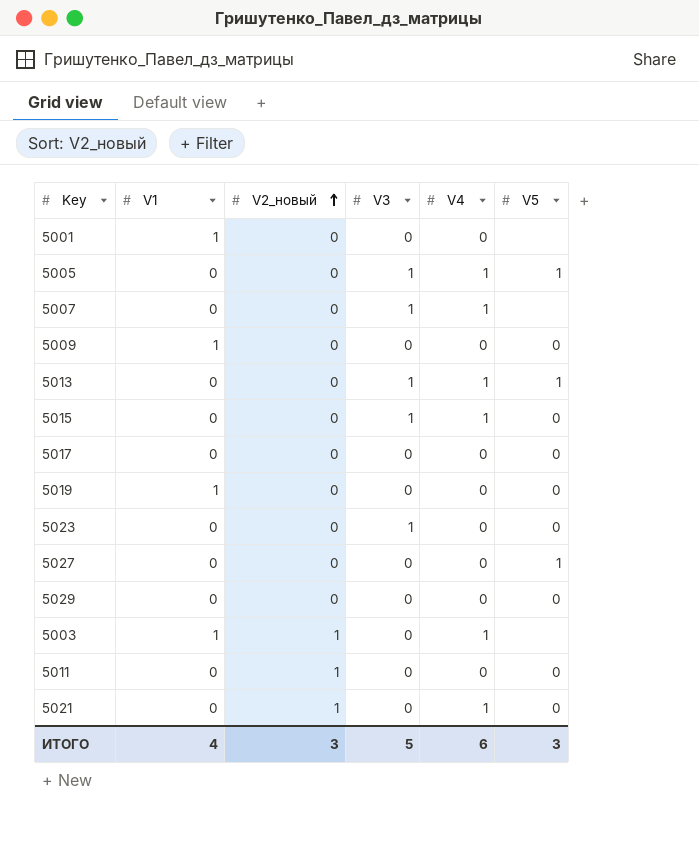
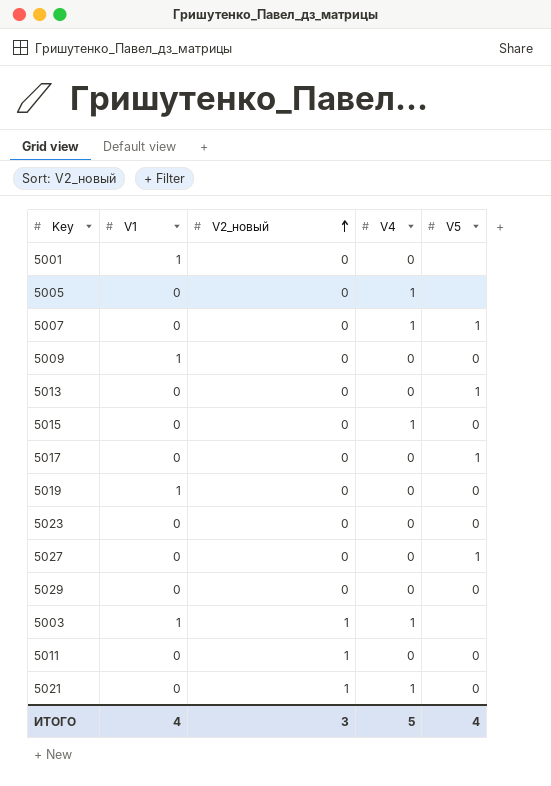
column V3 | position: 4 -> none
5005 | V5: 1 -> none
5007 | V5: none -> 1
5013 | V4: 1 -> 0
5017 | V5: 0 -> 1
ИТОГО | V4: 6 -> 5
ИТОГО | V5: 3 -> 4

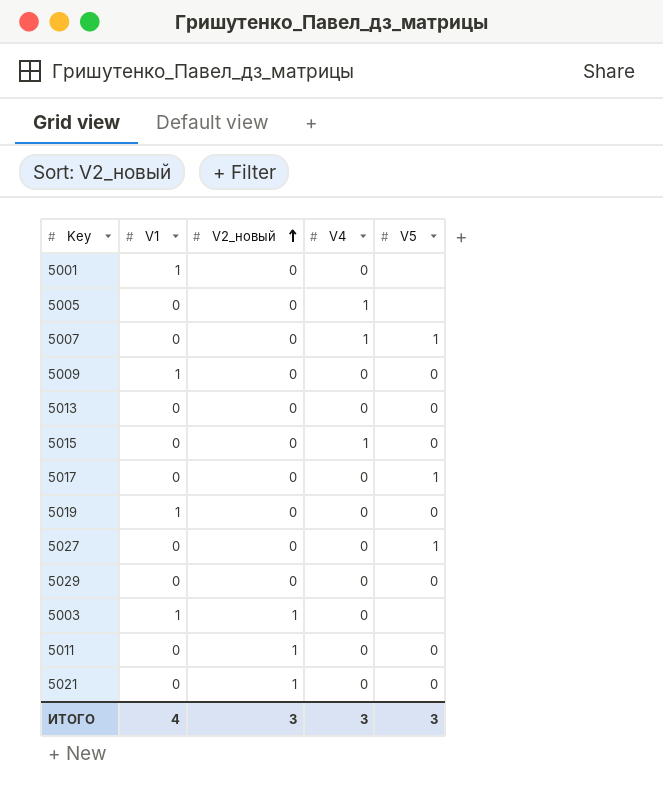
row 5023: 0 | 0 | 0 | 0 -> none
5013 | V5: 1 -> 0
5003 | V4: 1 -> 0
5021 | V4: 1 -> 0
ИТОГО | V4: 5 -> 3
ИТОГО | V5: 4 -> 3

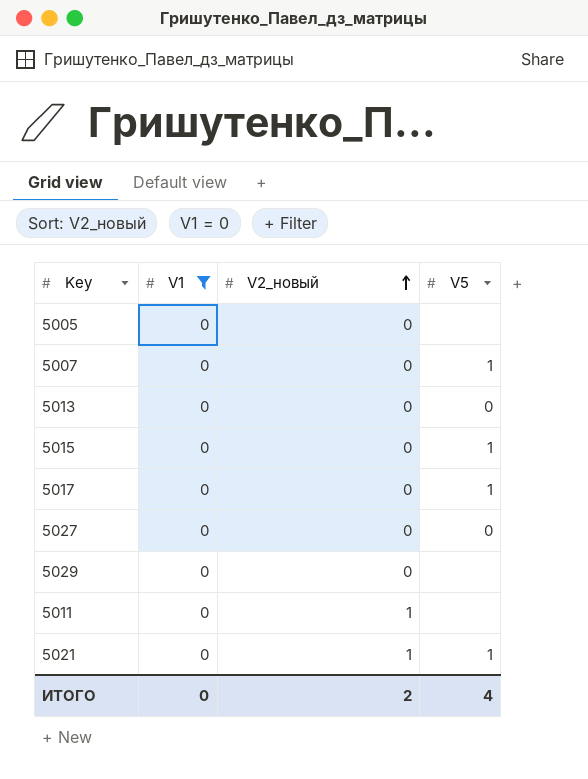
filter: none -> V1 = 0
column V4 | position: 4 -> none
5015 | V5: 0 -> 1
5027 | V5: 1 -> 0
5029 | V5: 0 -> none
5011 | V5: 0 -> none
5021 | V5: 0 -> 1
ИТОГО | V1: 4 -> 0
ИТОГО | V2_новый: 3 -> 2
ИТОГО | V5: 3 -> 4

